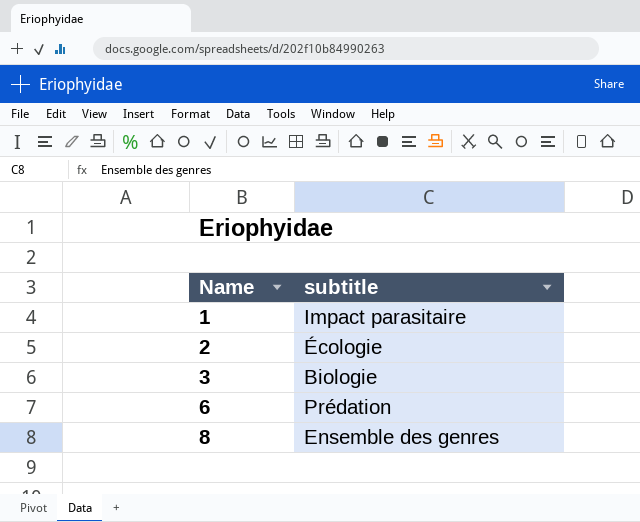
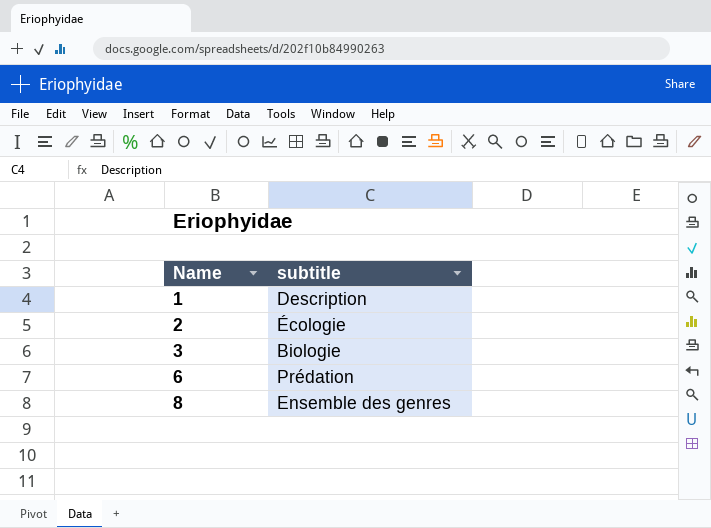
1 | subtitle: Impact parasitaire -> Description

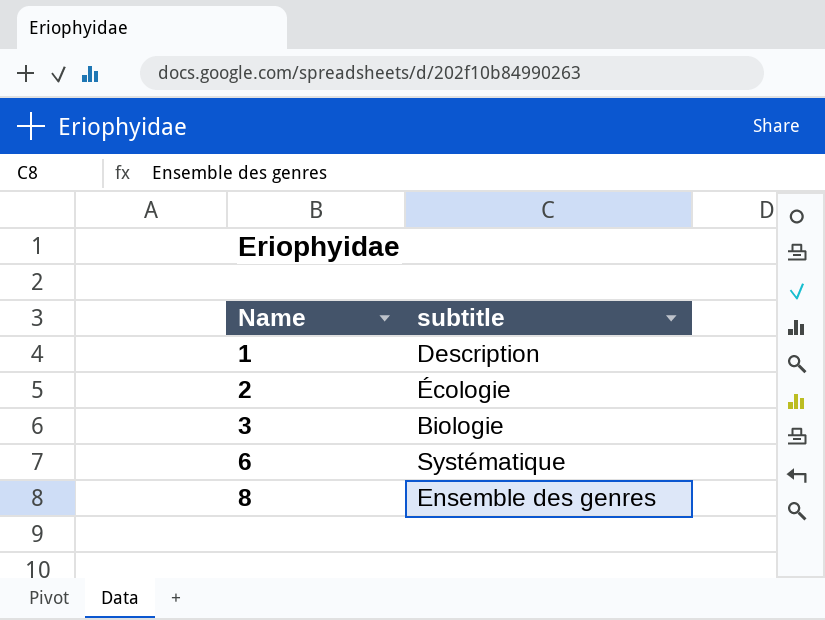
6 | subtitle: Prédation -> Systématique

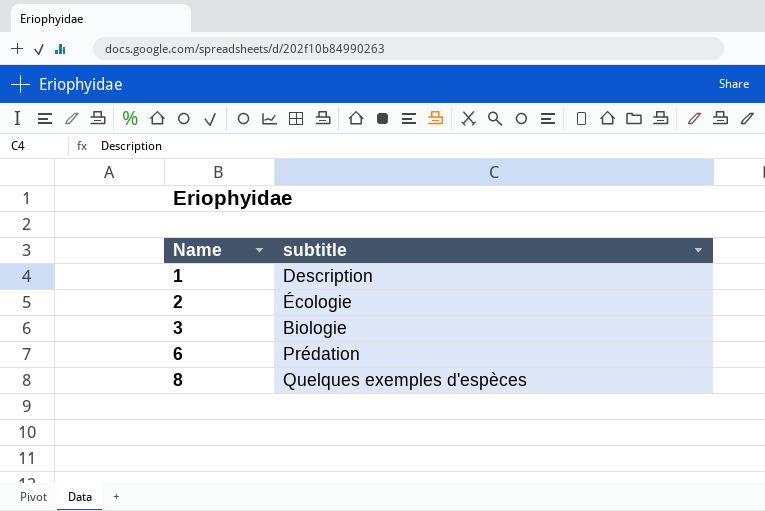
6 | subtitle: Systématique -> Prédation
8 | subtitle: Ensemble des genres -> Quelques exemples d'espèces

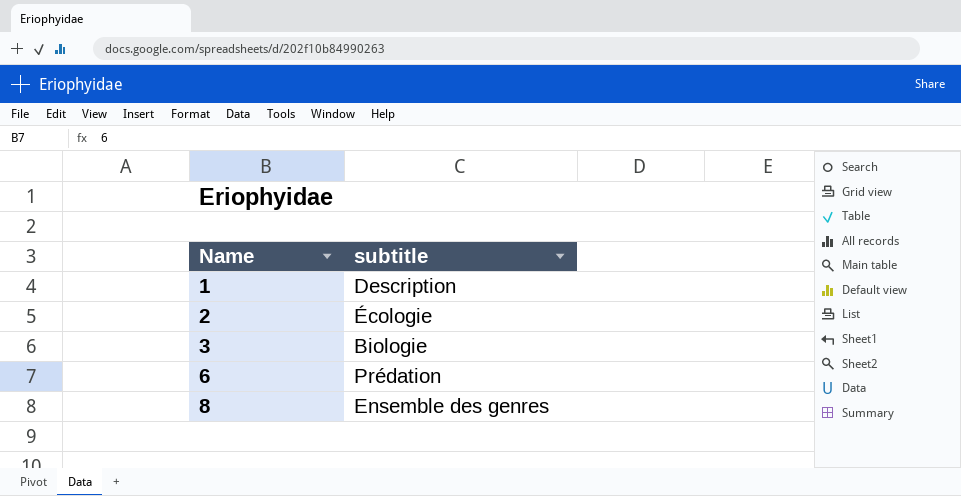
8 | subtitle: Quelques exemples d'espèces -> Ensemble des genres

